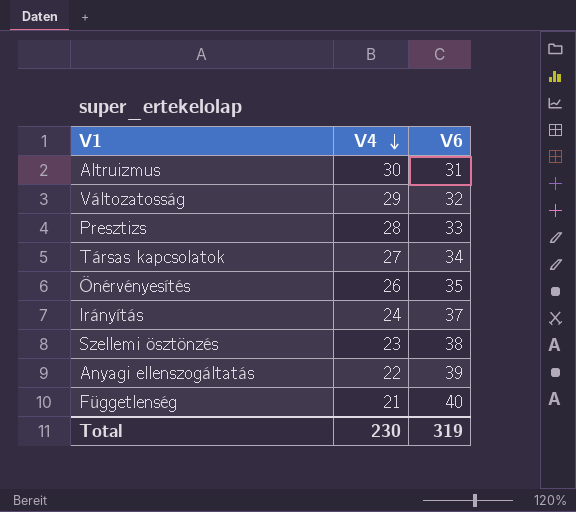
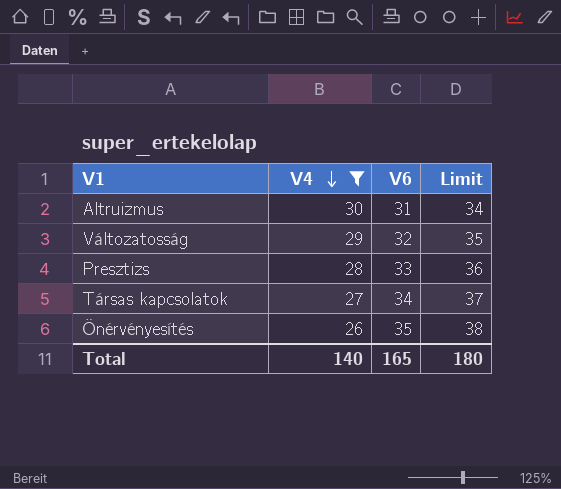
filter: none -> V4 >= 26
column Limit | formula: none -> [V6] + 3
Total | V4: 230 -> 140
Total | V6: 319 -> 165

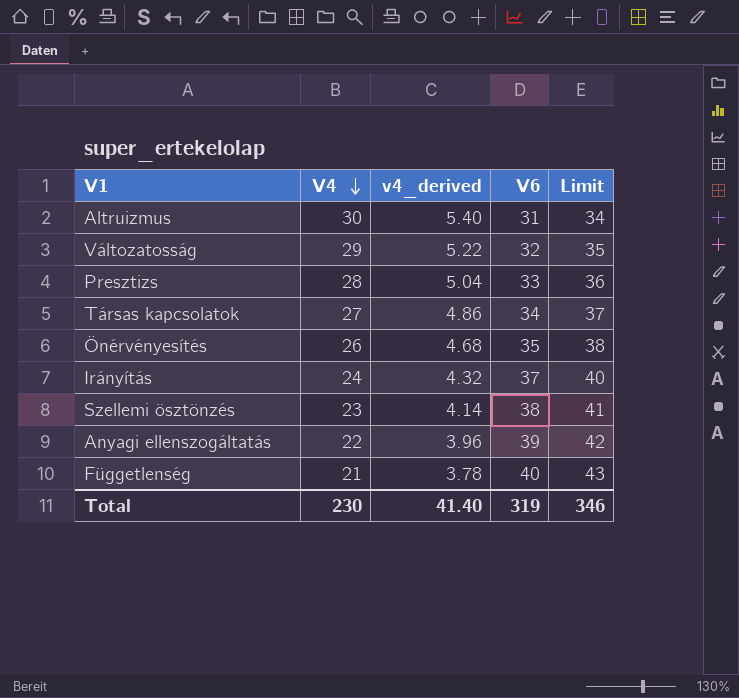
filter: V4 >= 26 -> none
column v4_derived | formula: none -> [V4] * 0.18
Total | V4: 140 -> 230
Total | V6: 165 -> 319
Total | Limit: 180 -> 346

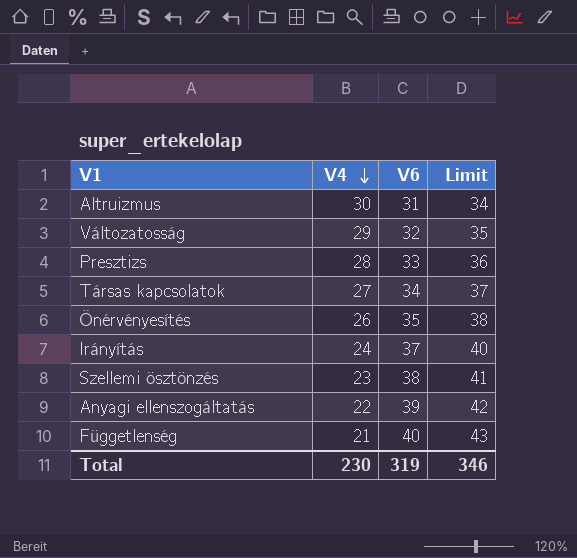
column v4_derived | formula: [V4] * 0.18 -> none

